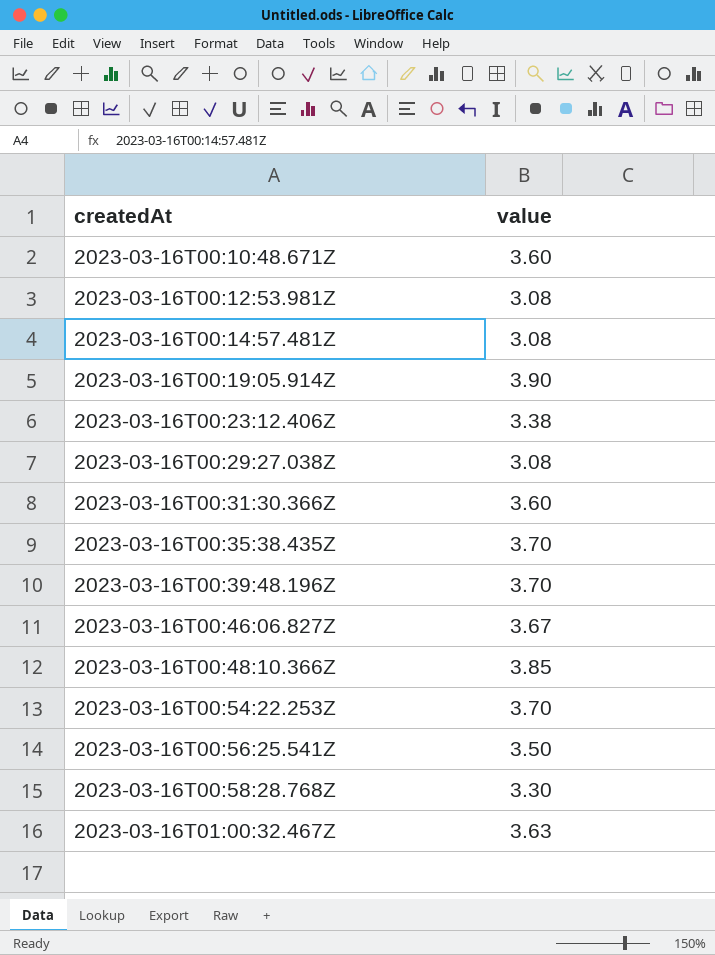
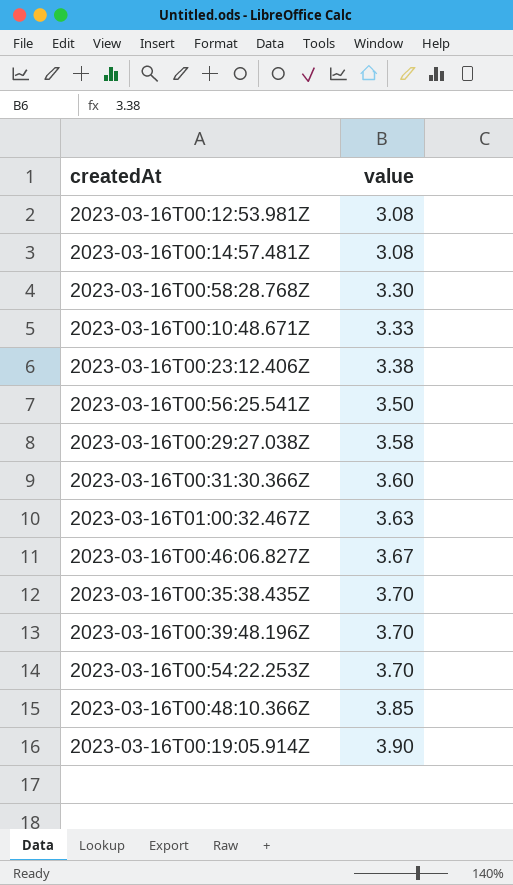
row order: createdAt ascending -> value ascending
2023-03-16T00:10:48.671Z | value: 3.60 -> 3.33
2023-03-16T00:29:27.038Z | value: 3.08 -> 3.58

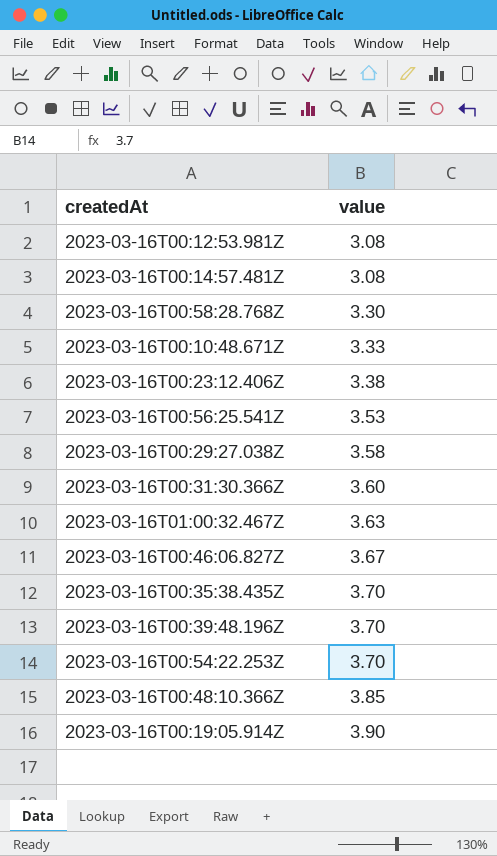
2023-03-16T00:56:25.541Z | value: 3.50 -> 3.53

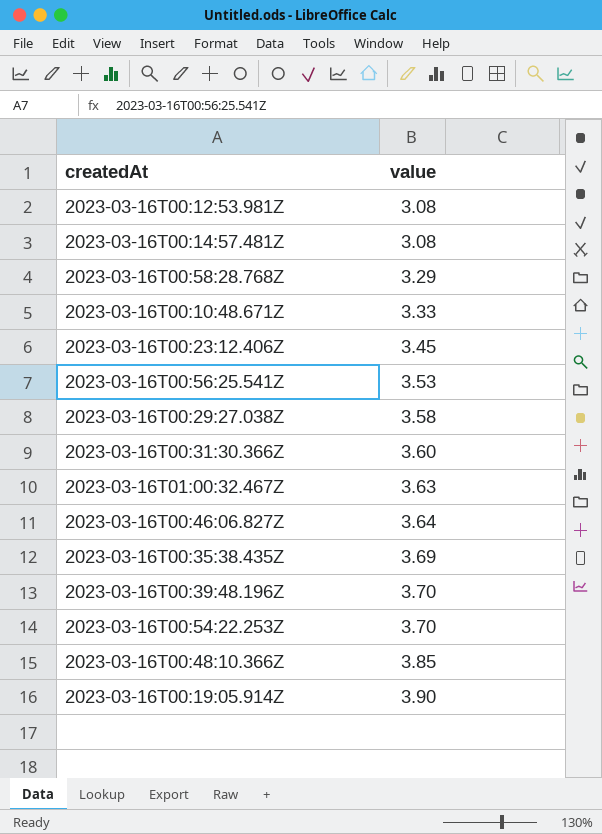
2023-03-16T00:58:28.768Z | value: 3.30 -> 3.29
2023-03-16T00:23:12.406Z | value: 3.38 -> 3.45
2023-03-16T00:46:06.827Z | value: 3.67 -> 3.64
2023-03-16T00:35:38.435Z | value: 3.70 -> 3.69

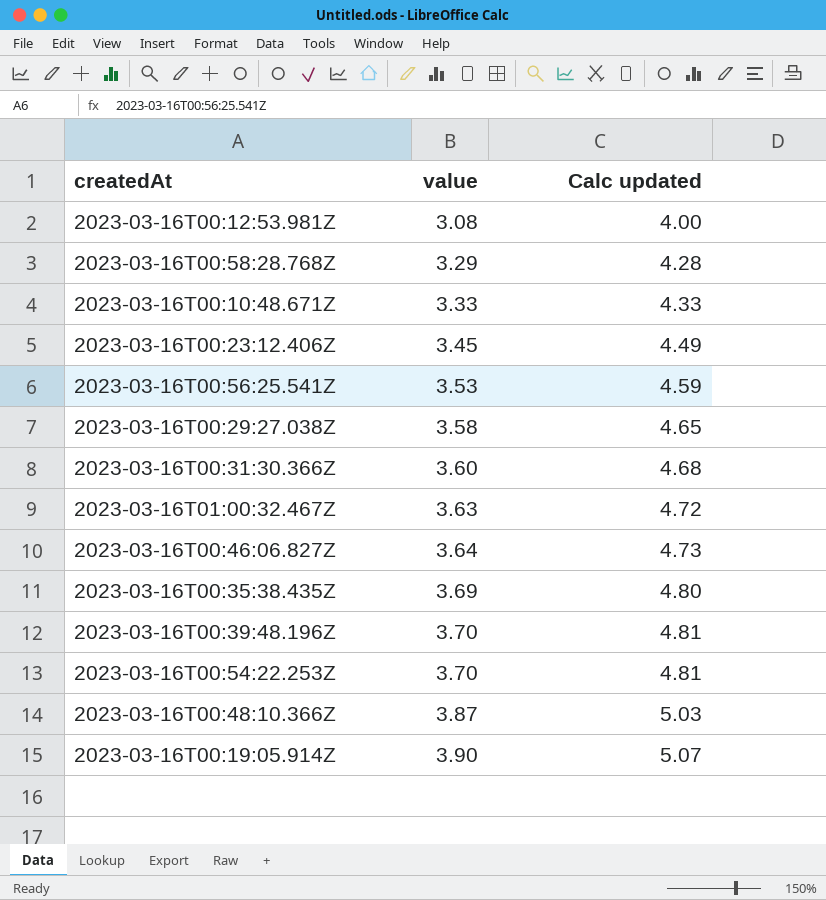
column Calc updated | formula: none -> [value] * 1.3
row 2023-03-16T00:14:57.481Z: 3.08 -> none
2023-03-16T00:48:10.366Z | value: 3.85 -> 3.87

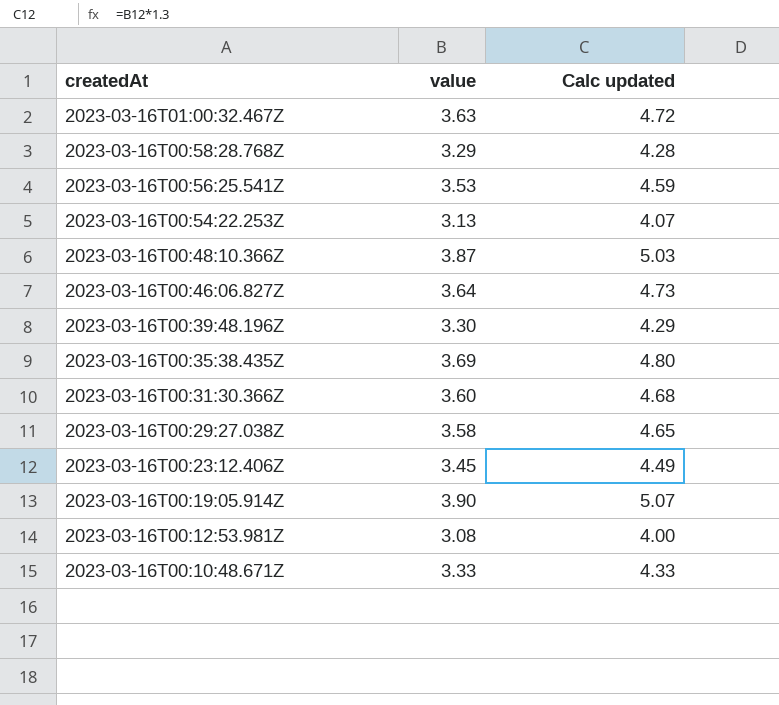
row order: value ascending -> createdAt descending
2023-03-16T00:54:22.253Z | value: 3.70 -> 3.13
2023-03-16T00:54:22.253Z | Calc updated: 4.81 -> 4.07
2023-03-16T00:39:48.196Z | value: 3.70 -> 3.30
2023-03-16T00:39:48.196Z | Calc updated: 4.81 -> 4.29

